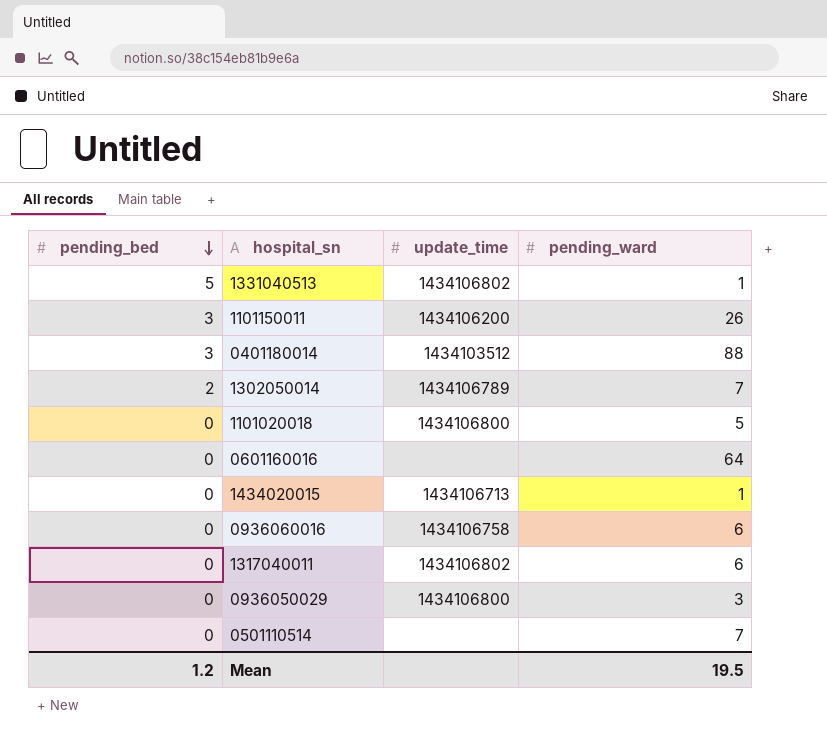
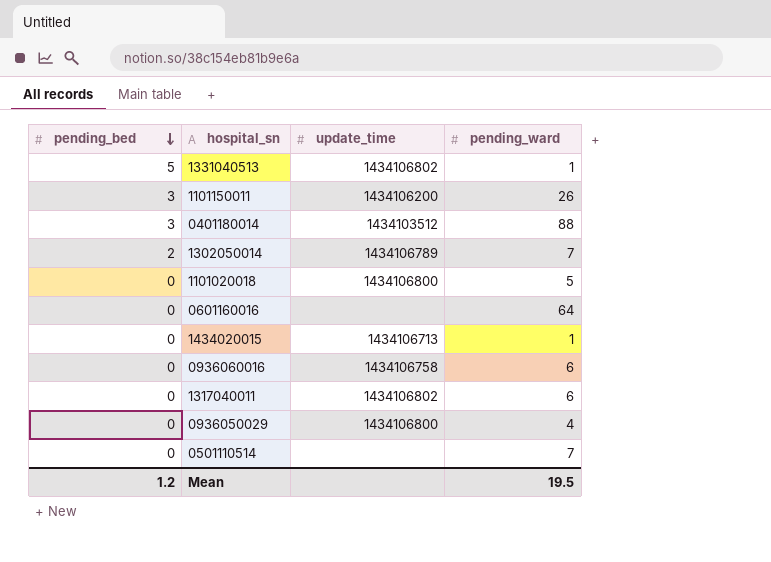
0936050029 | pending_ward: 3 -> 4

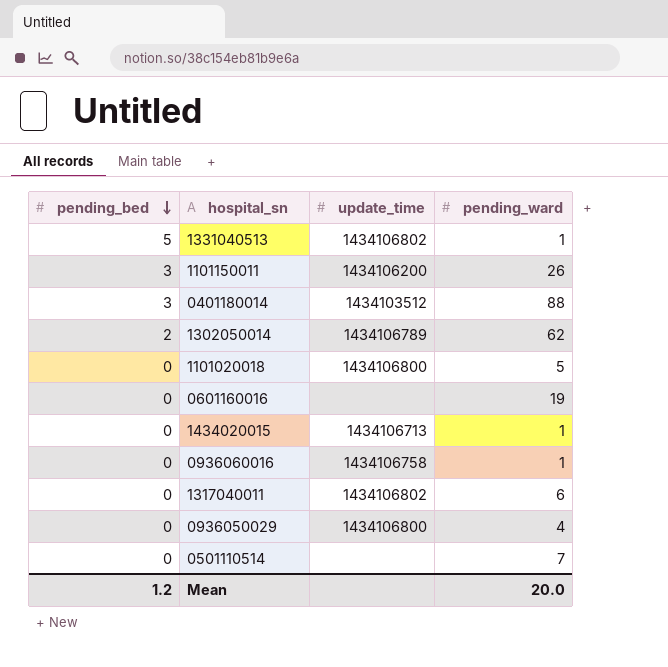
1302050014 | pending_ward: 7 -> 62
0601160016 | pending_ward: 64 -> 19
0936060016 | pending_ward: 6 -> 1
Mean | pending_ward: 19.5 -> 20.0

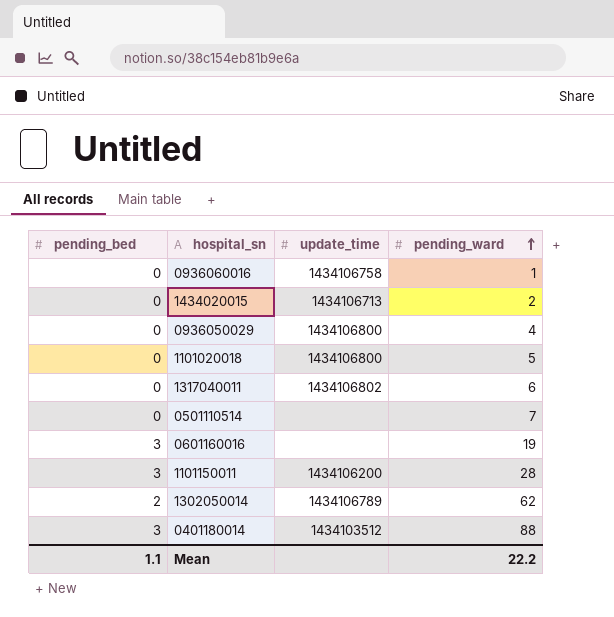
row order: pending_bed descending -> pending_ward ascending
row 1331040513: 5 | 1434106802 | 1 -> none
1434020015 | pending_ward: 1 -> 2
0601160016 | pending_bed: 0 -> 3
1101150011 | pending_ward: 26 -> 28
Mean | pending_bed: 1.2 -> 1.1
Mean | pending_ward: 20.0 -> 22.2

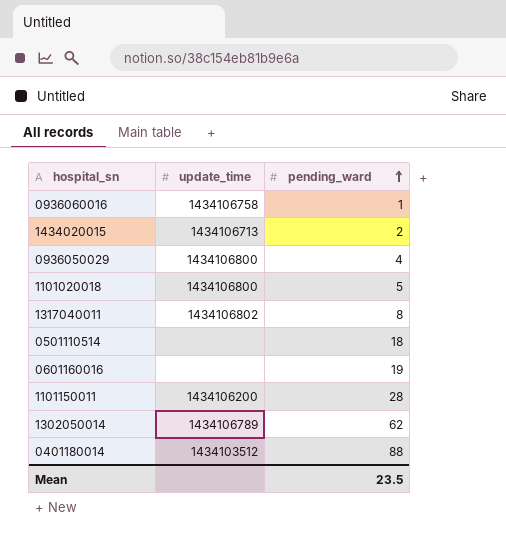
column pending_bed | position: 1 -> none
1317040011 | pending_ward: 6 -> 8
0501110514 | pending_ward: 7 -> 18
Mean | pending_ward: 22.2 -> 23.5

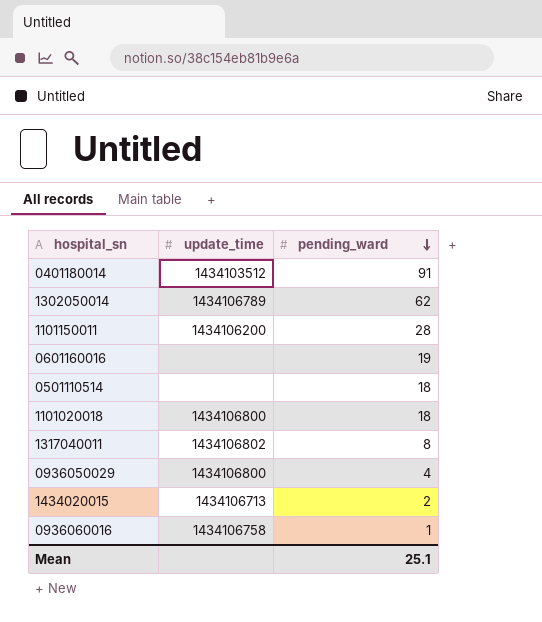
row order: pending_ward ascending -> pending_ward descending
0401180014 | pending_ward: 88 -> 91
1101020018 | pending_ward: 5 -> 18
Mean | pending_ward: 23.5 -> 25.1

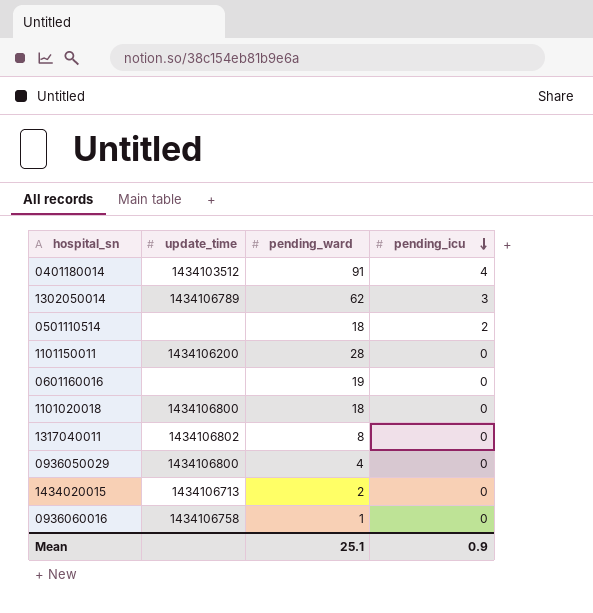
row order: pending_ward descending -> pending_icu descending
column pending_icu | position: none -> 4

